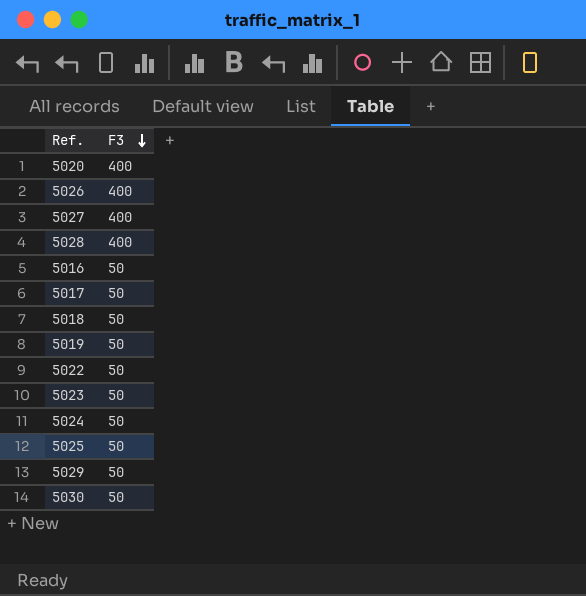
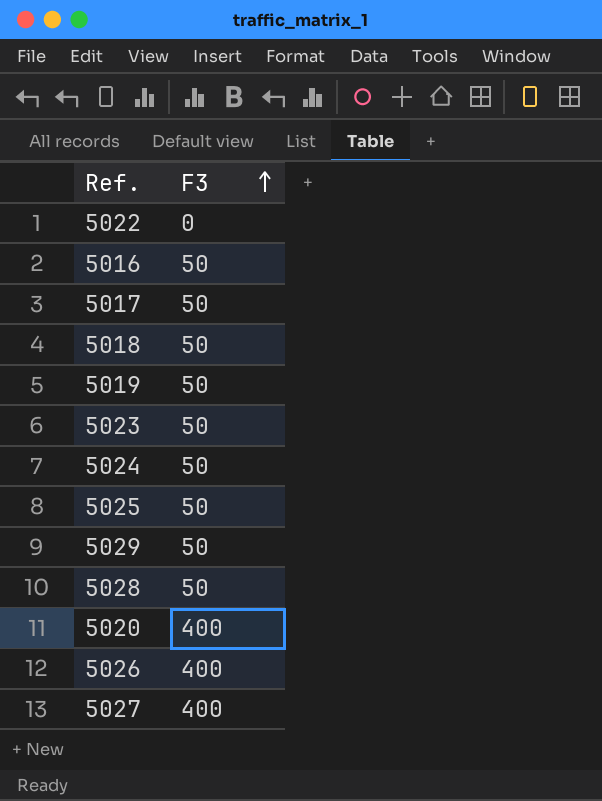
row order: F3 descending -> F3 ascending
row 5030: 50 -> none
5022 | F3: 50 -> 0
5028 | F3: 400 -> 50

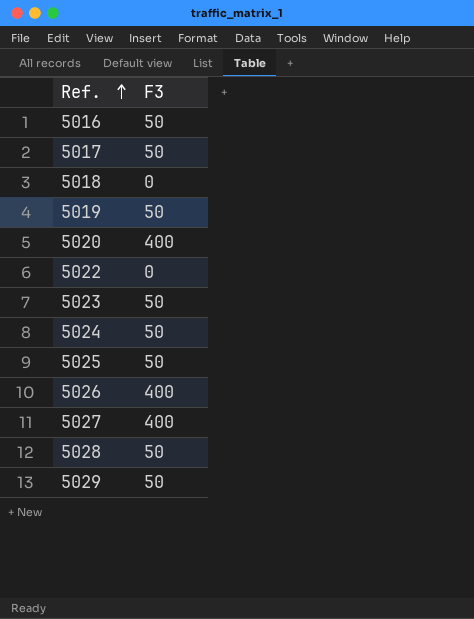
row order: F3 ascending -> Ref. ascending
5018 | F3: 50 -> 0

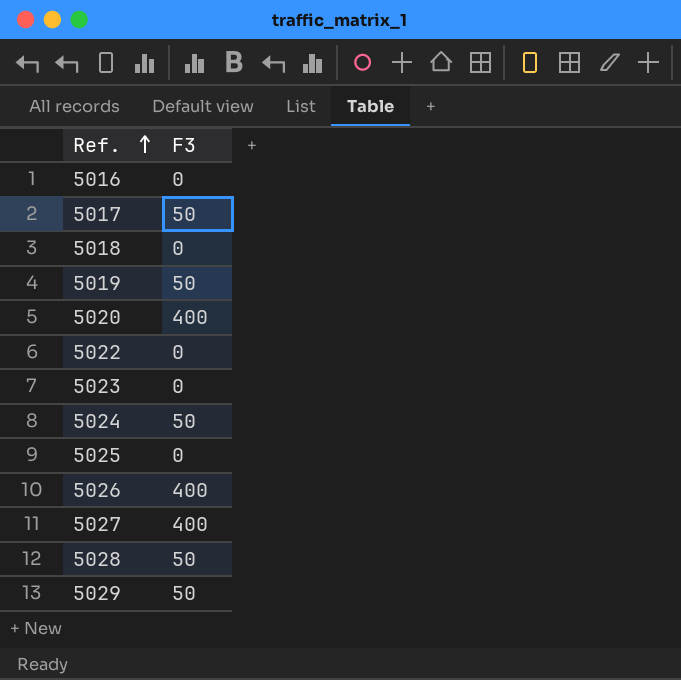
5016 | F3: 50 -> 0
5023 | F3: 50 -> 0
5025 | F3: 50 -> 0

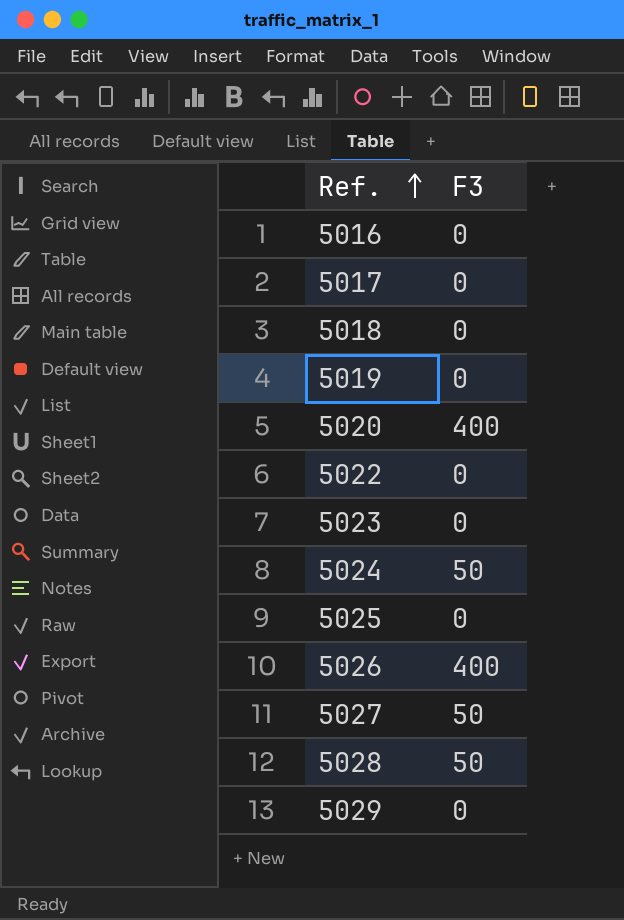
5017 | F3: 50 -> 0
5019 | F3: 50 -> 0
5027 | F3: 400 -> 50
5029 | F3: 50 -> 0

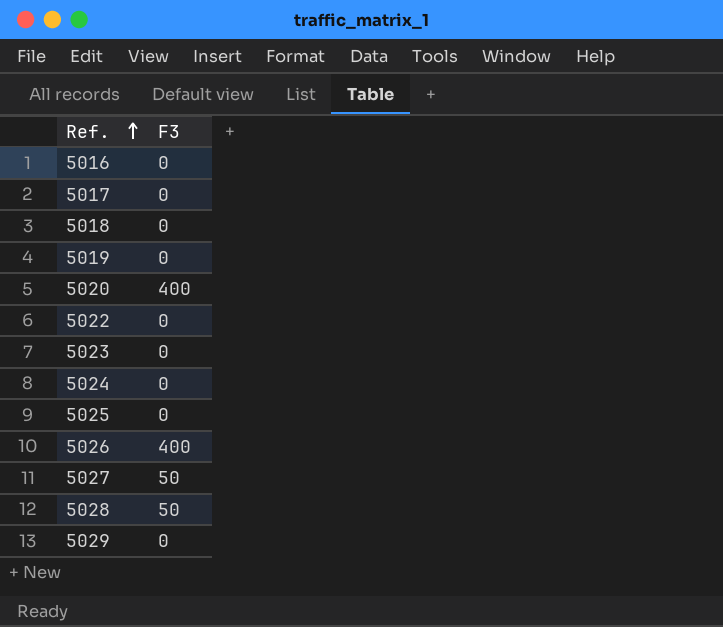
5024 | F3: 50 -> 0

